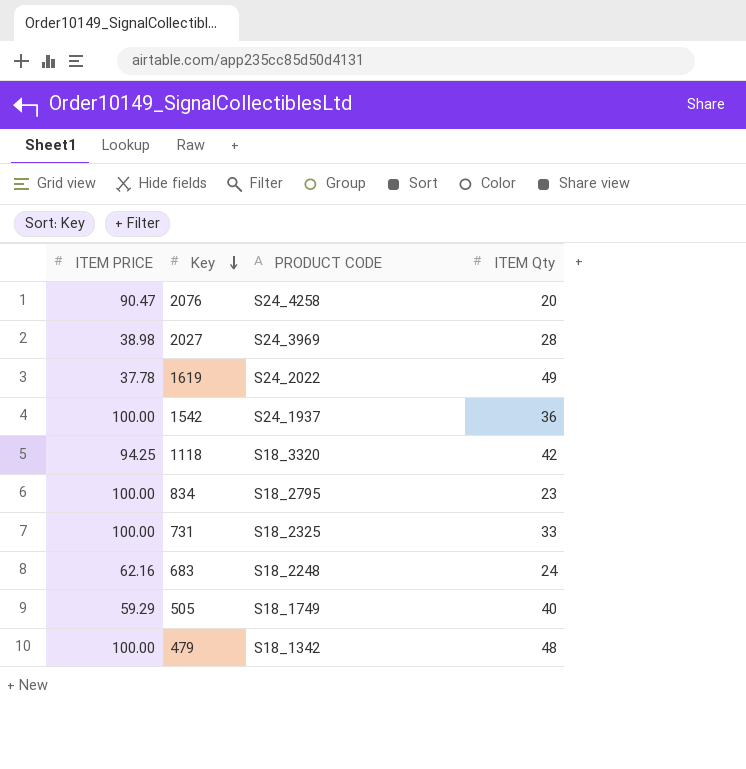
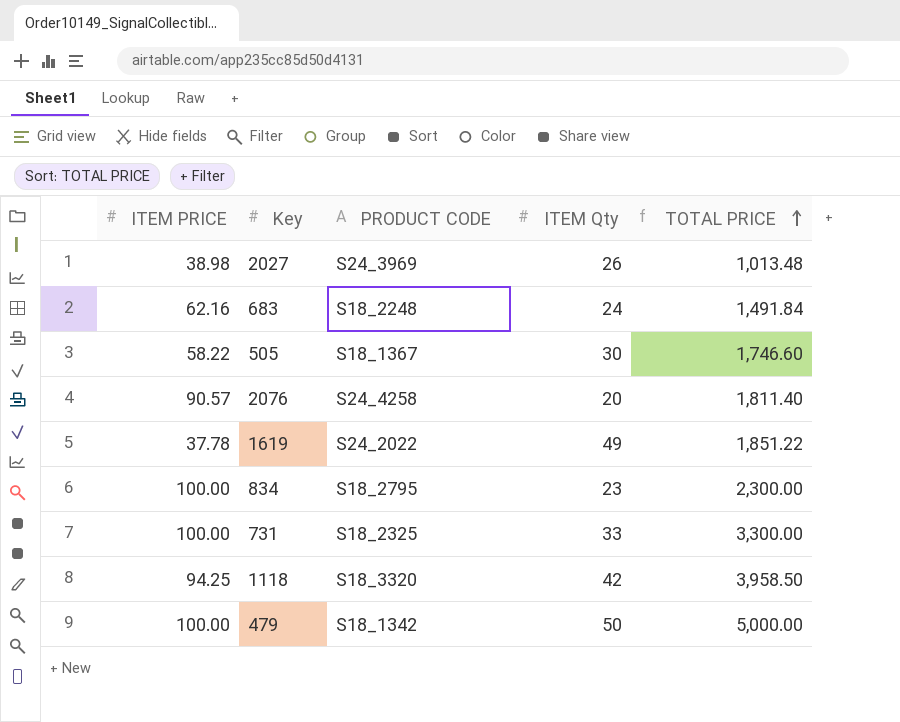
row order: Key descending -> TOTAL PRICE ascending
column TOTAL PRICE | formula: none -> [ITEM PRICE] * [ITEM Qty]
row 1542: 100.00 | S24_1937 | 36 -> none
2027 | ITEM Qty: 28 -> 26
505 | ITEM PRICE: 59.29 -> 58.22
505 | PRODUCT CODE: S18_1749 -> S18_1367
505 | ITEM Qty: 40 -> 30
2076 | ITEM PRICE: 90.47 -> 90.57
479 | ITEM Qty: 48 -> 50

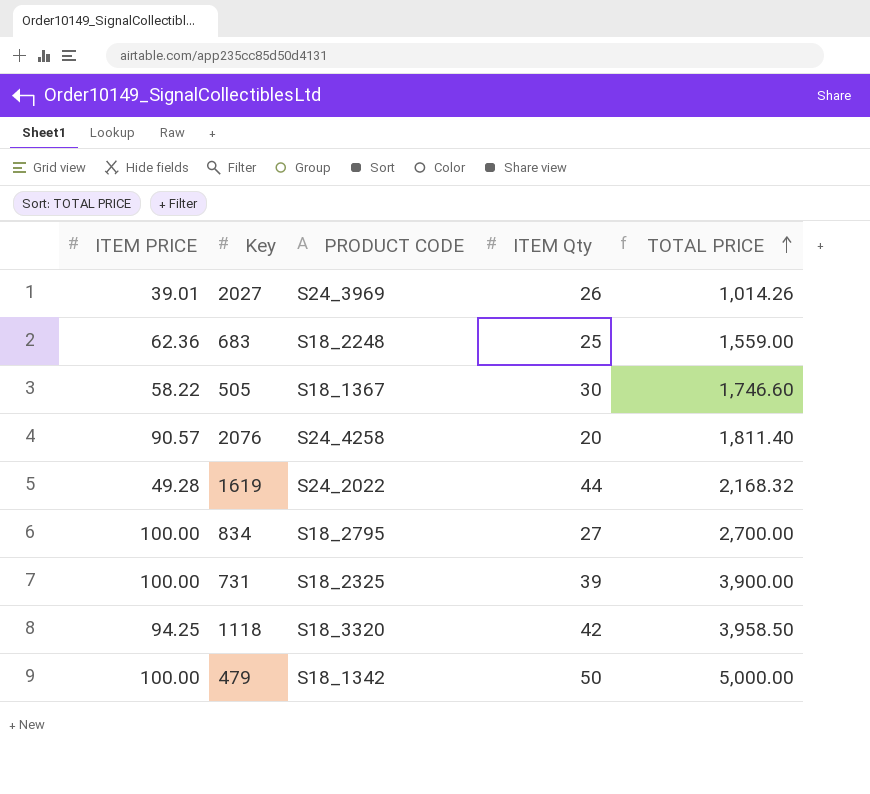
2027 | ITEM PRICE: 38.98 -> 39.01
2027 | TOTAL PRICE: 1,013.48 -> 1,014.26
683 | ITEM PRICE: 62.16 -> 62.36
683 | ITEM Qty: 24 -> 25
683 | TOTAL PRICE: 1,491.84 -> 1,559.00
1619 | ITEM PRICE: 37.78 -> 49.28
1619 | ITEM Qty: 49 -> 44
1619 | TOTAL PRICE: 1,851.22 -> 2,168.32
834 | ITEM Qty: 23 -> 27
834 | TOTAL PRICE: 2,300.00 -> 2,700.00
731 | ITEM Qty: 33 -> 39
731 | TOTAL PRICE: 3,300.00 -> 3,900.00

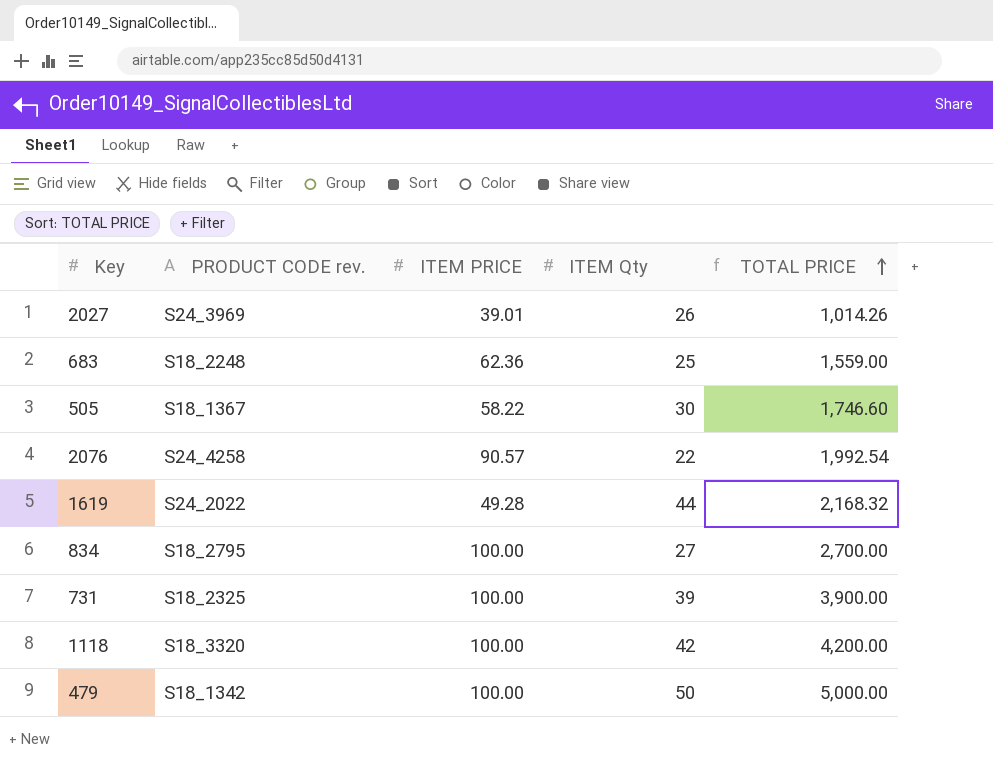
column name: PRODUCT CODE -> PRODUCT CODE rev.
column ITEM PRICE | position: 1 -> 3
2076 | ITEM Qty: 20 -> 22
2076 | TOTAL PRICE: 1,811.40 -> 1,992.54
1118 | ITEM PRICE: 94.25 -> 100.00
1118 | TOTAL PRICE: 3,958.50 -> 4,200.00

